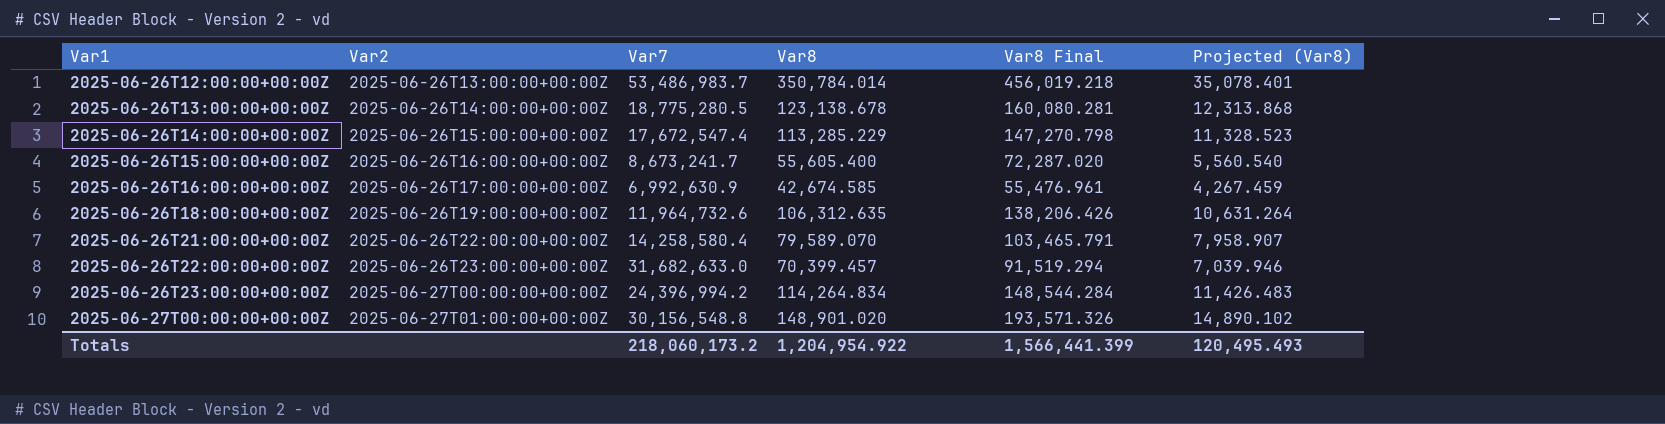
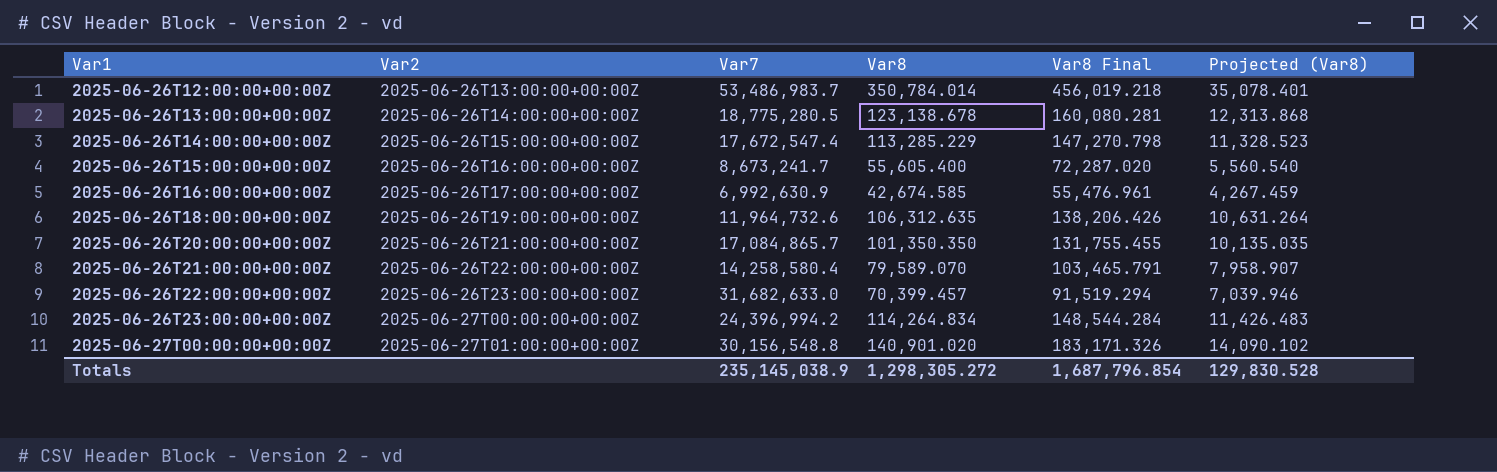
row 2025-06-26T20:00:00+00:00Z: none -> 2025-06-26T21:00:00+00:00Z | 17,084,865.7 | 101,350.350 | 131,755.455 | 10,135.035
2025-06-27T00:00:00+00:00Z | Var8: 148,901.020 -> 140,901.020
2025-06-27T00:00:00+00:00Z | Var8 Final: 193,571.326 -> 183,171.326
2025-06-27T00:00:00+00:00Z | Projected (Var8): 14,890.102 -> 14,090.102
Totals | Var7: 218,060,173.2 -> 235,145,038.9
Totals | Var8: 1,204,954.922 -> 1,298,305.272
Totals | Var8 Final: 1,566,441.399 -> 1,687,796.854
Totals | Projected (Var8): 120,495.493 -> 129,830.528

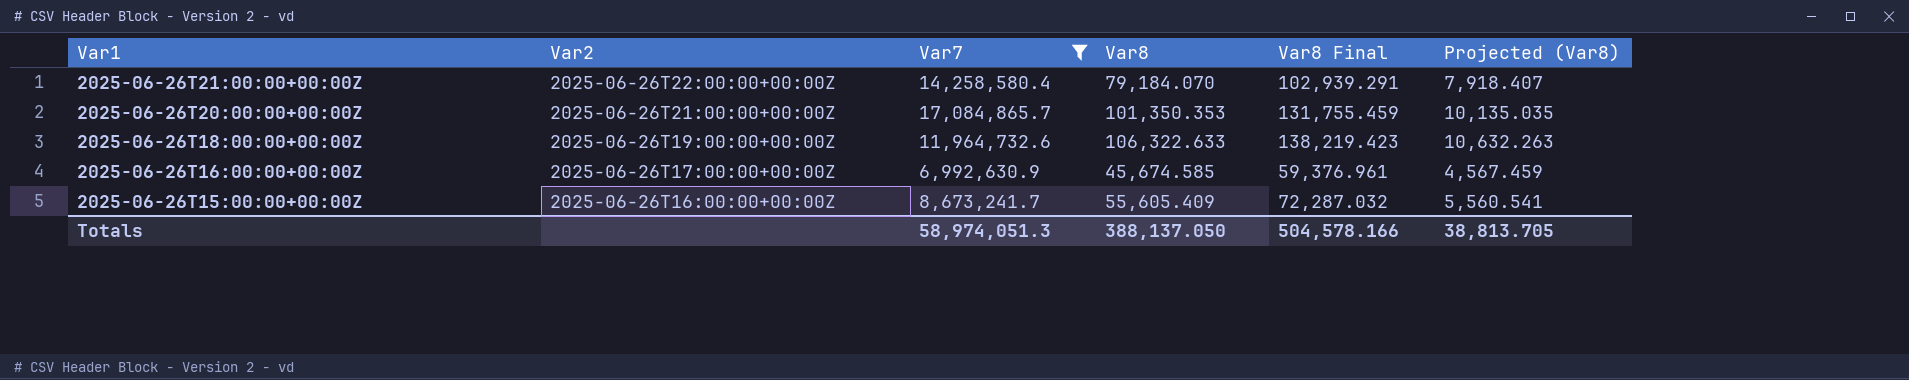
filter: none -> Var7 <= 17,084,865.7
row order: Var1 ascending -> Var1 descending
2025-06-26T21:00:00+00:00Z | Var8: 79,589.070 -> 79,184.070
2025-06-26T21:00:00+00:00Z | Var8 Final: 103,465.791 -> 102,939.291
2025-06-26T21:00:00+00:00Z | Projected (Var8): 7,958.907 -> 7,918.407
2025-06-26T20:00:00+00:00Z | Var8: 101,350.350 -> 101,350.353
2025-06-26T20:00:00+00:00Z | Var8 Final: 131,755.455 -> 131,755.459
2025-06-26T18:00:00+00:00Z | Var8: 106,312.635 -> 106,322.633
2025-06-26T18:00:00+00:00Z | Var8 Final: 138,206.426 -> 138,219.423
2025-06-26T18:00:00+00:00Z | Projected (Var8): 10,631.264 -> 10,632.263
2025-06-26T16:00:00+00:00Z | Var8: 42,674.585 -> 45,674.585
2025-06-26T16:00:00+00:00Z | Var8 Final: 55,476.961 -> 59,376.961
2025-06-26T16:00:00+00:00Z | Projected (Var8): 4,267.459 -> 4,567.459
2025-06-26T15:00:00+00:00Z | Var8: 55,605.400 -> 55,605.409
2025-06-26T15:00:00+00:00Z | Var8 Final: 72,287.020 -> 72,287.032
2025-06-26T15:00:00+00:00Z | Projected (Var8): 5,560.540 -> 5,560.541
Totals | Var7: 235,145,038.9 -> 58,974,051.3
Totals | Var8: 1,298,305.272 -> 388,137.050
Totals | Var8 Final: 1,687,796.854 -> 504,578.166
Totals | Projected (Var8): 129,830.528 -> 38,813.705

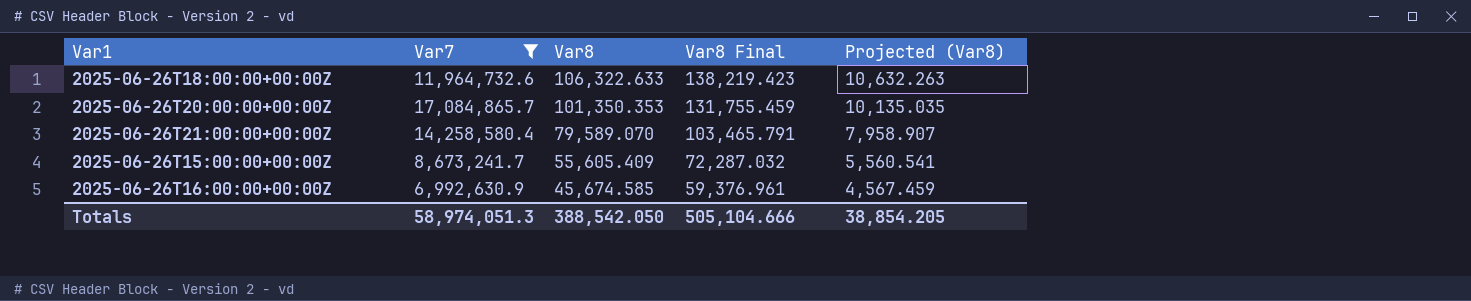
row order: Var1 descending -> Var8 descending
column Var2 | position: 2 -> none
2025-06-26T21:00:00+00:00Z | Var8: 79,184.070 -> 79,589.070
2025-06-26T21:00:00+00:00Z | Var8 Final: 102,939.291 -> 103,465.791
2025-06-26T21:00:00+00:00Z | Projected (Var8): 7,918.407 -> 7,958.907
Totals | Var8: 388,137.050 -> 388,542.050
Totals | Var8 Final: 504,578.166 -> 505,104.666
Totals | Projected (Var8): 38,813.705 -> 38,854.205

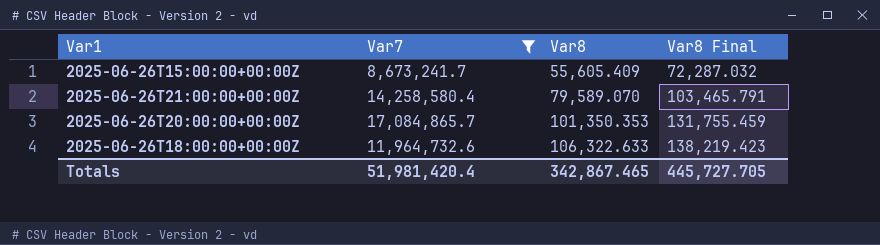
row order: Var8 descending -> Var8 ascending
column Projected (Var8) | formula: [Var8] * 0.1 -> none
row 2025-06-26T16:00:00+00:00Z: 6,992,630.9 | 45,674.585 | 59,376.961 | 4,567.459 -> none
Totals | Var7: 58,974,051.3 -> 51,981,420.4
Totals | Var8: 388,542.050 -> 342,867.465
Totals | Var8 Final: 505,104.666 -> 445,727.705

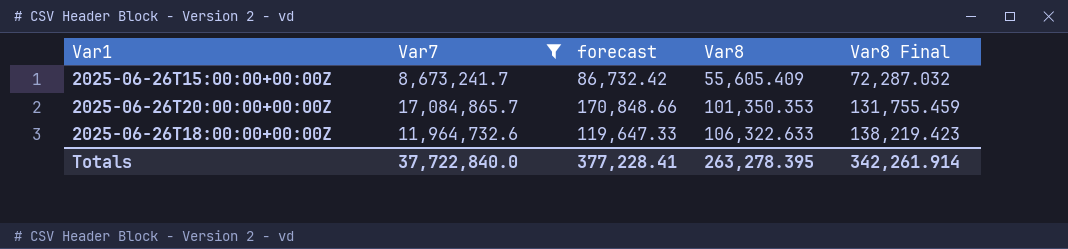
column forecast | formula: none -> [Var7] * 0.01
row 2025-06-26T21:00:00+00:00Z: 14,258,580.4 | 79,589.070 | 103,465.791 -> none
Totals | Var7: 51,981,420.4 -> 37,722,840.0
Totals | Var8: 342,867.465 -> 263,278.395
Totals | Var8 Final: 445,727.705 -> 342,261.914

